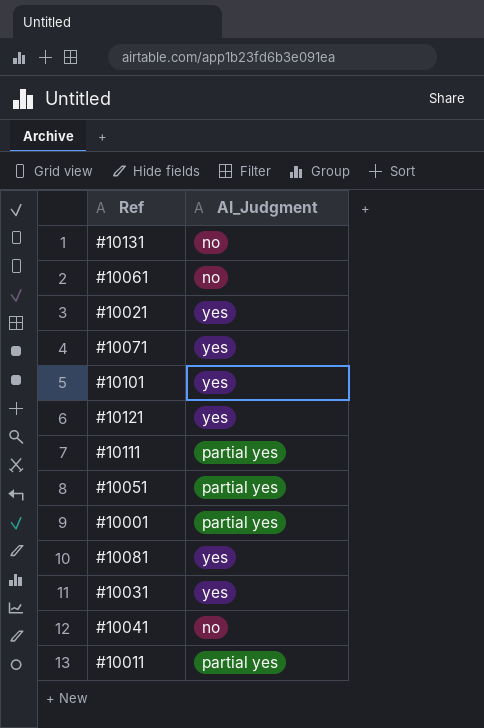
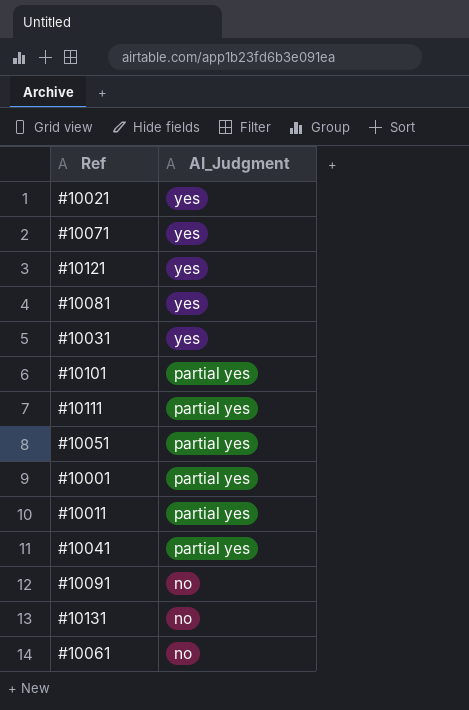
row order: none -> AI_Judgment descending
#10101 | AI_Judgment: yes -> partial yes
#10041 | AI_Judgment: no -> partial yes
row #10091: none -> no

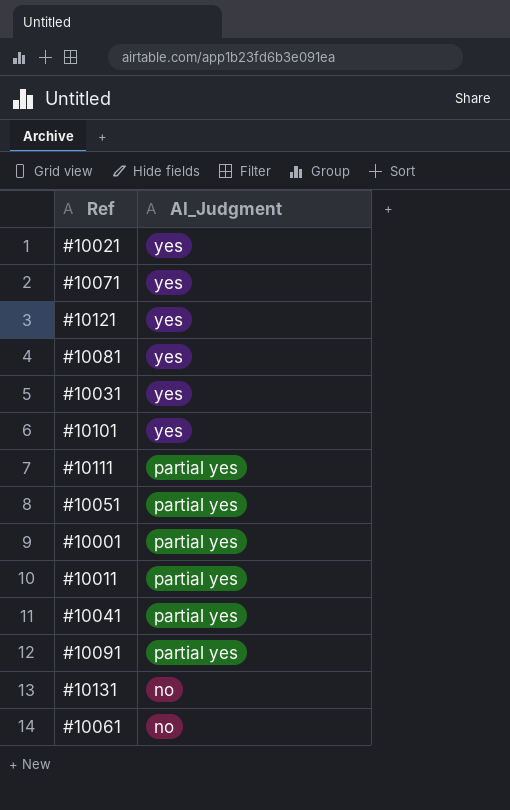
#10101 | AI_Judgment: partial yes -> yes
#10091 | AI_Judgment: no -> partial yes

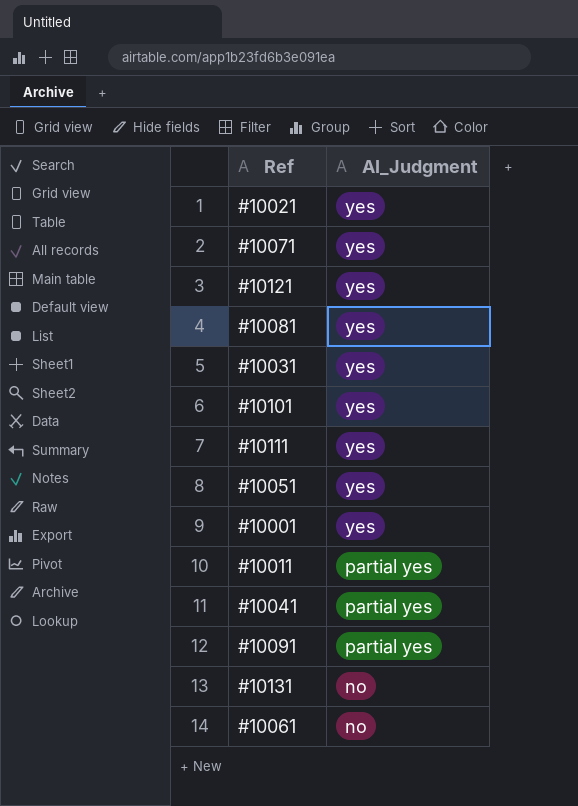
#10111 | AI_Judgment: partial yes -> yes
#10051 | AI_Judgment: partial yes -> yes
#10001 | AI_Judgment: partial yes -> yes

